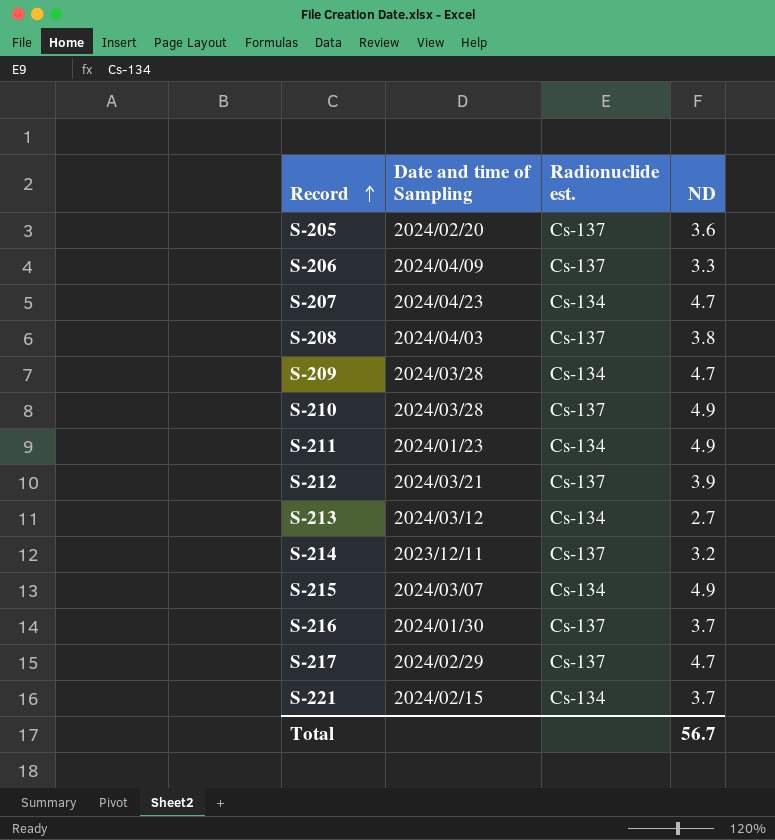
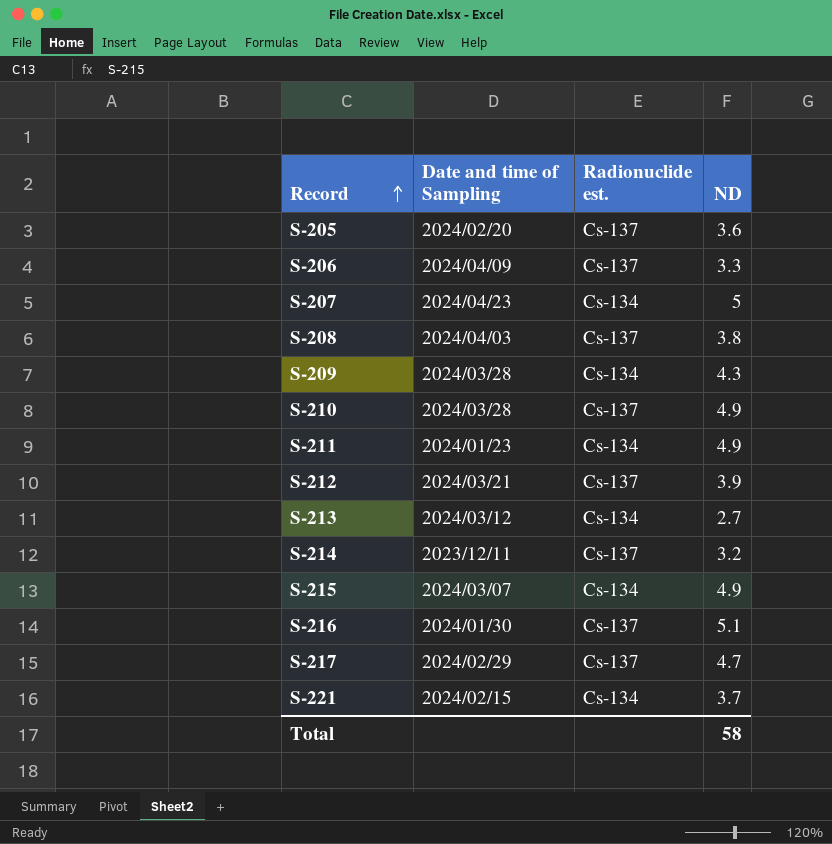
S-207 | ND: 4.7 -> 5
S-209 | ND: 4.7 -> 4.3
S-216 | ND: 3.7 -> 5.1
Total | ND: 56.7 -> 58

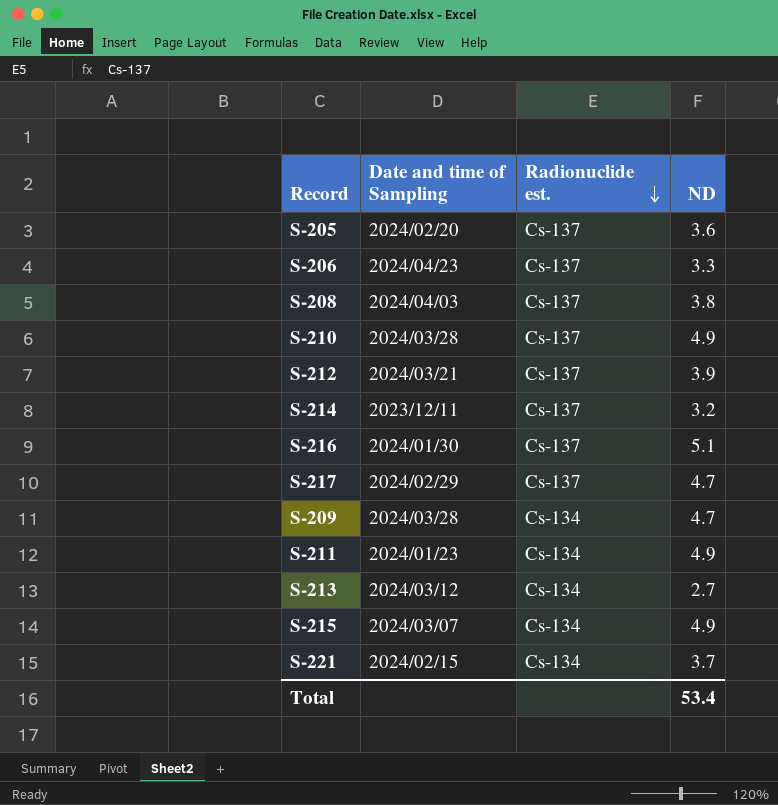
row order: Record ascending -> Radionuclide est. descending
row S-207: 2024/04/23 | Cs-134 | 5 -> none
S-206 | Date and time of Sampling: 2024/04/09 -> 2024/04/23
S-209 | ND: 4.3 -> 4.7
Total | ND: 58 -> 53.4

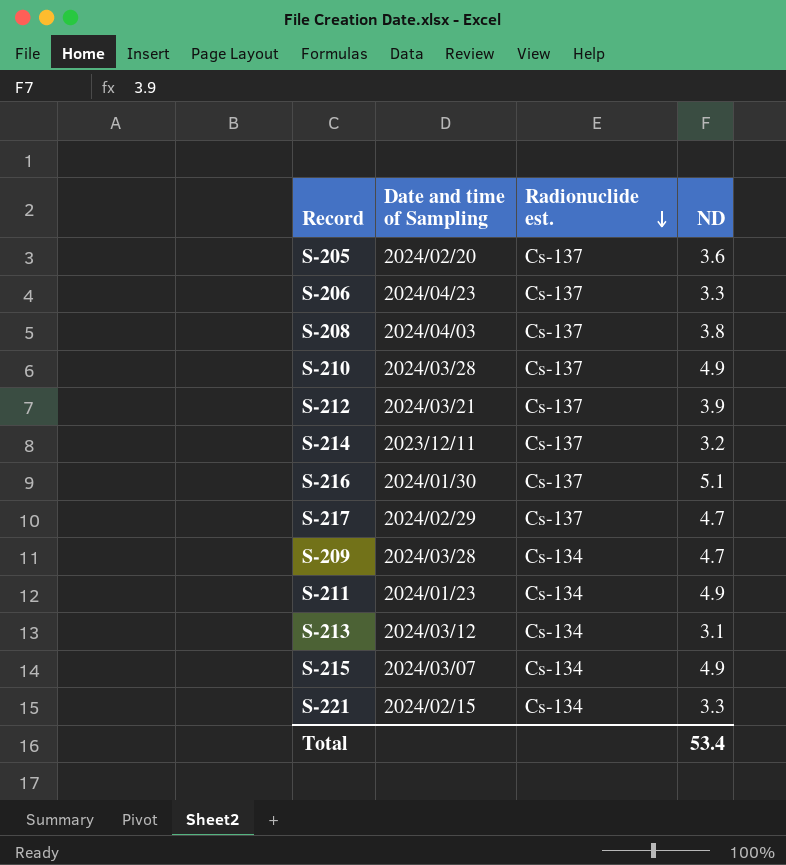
S-213 | ND: 2.7 -> 3.1
S-221 | ND: 3.7 -> 3.3

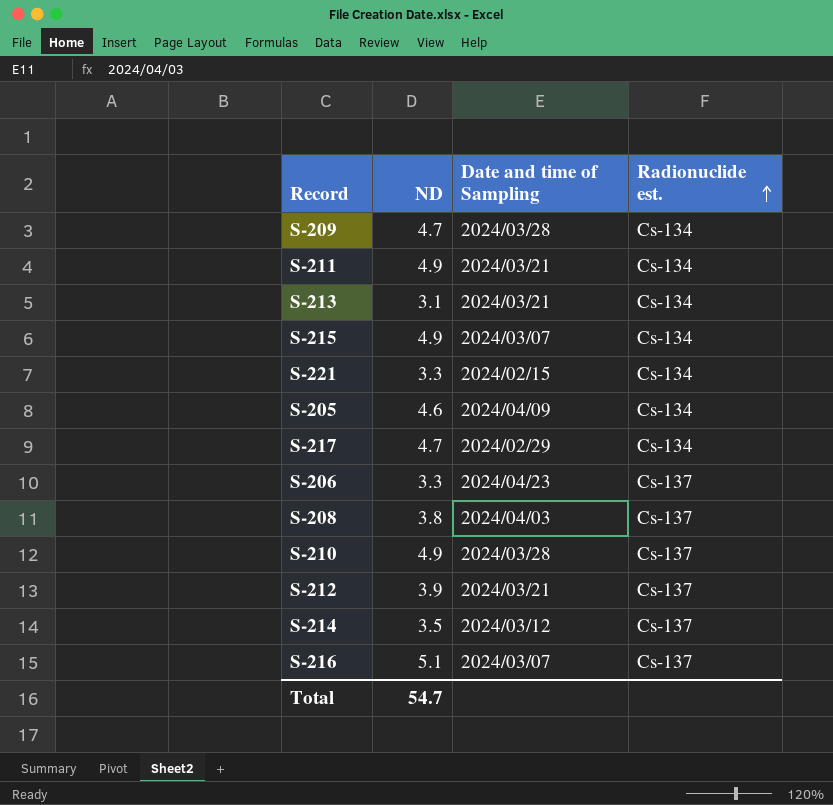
row order: Radionuclide est. descending -> Radionuclide est. ascending
column ND | position: 4 -> 2
S-211 | Date and time of Sampling: 2024/01/23 -> 2024/03/21
S-213 | Date and time of Sampling: 2024/03/12 -> 2024/03/21
S-205 | ND: 3.6 -> 4.6
S-205 | Date and time of Sampling: 2024/02/20 -> 2024/04/09
S-205 | Radionuclide est.: Cs-137 -> Cs-134
S-217 | Radionuclide est.: Cs-137 -> Cs-134
S-214 | ND: 3.2 -> 3.5
S-214 | Date and time of Sampling: 2023/12/11 -> 2024/03/12
S-216 | Date and time of Sampling: 2024/01/30 -> 2024/03/07
Total | ND: 53.4 -> 54.7

